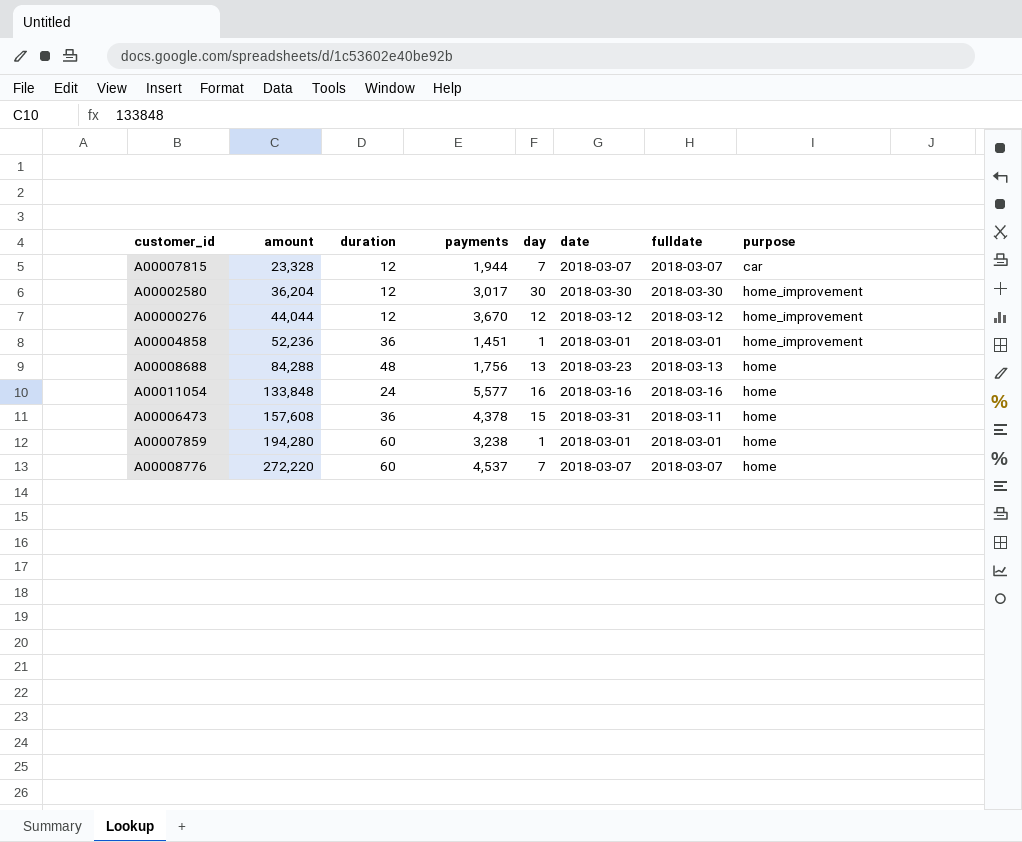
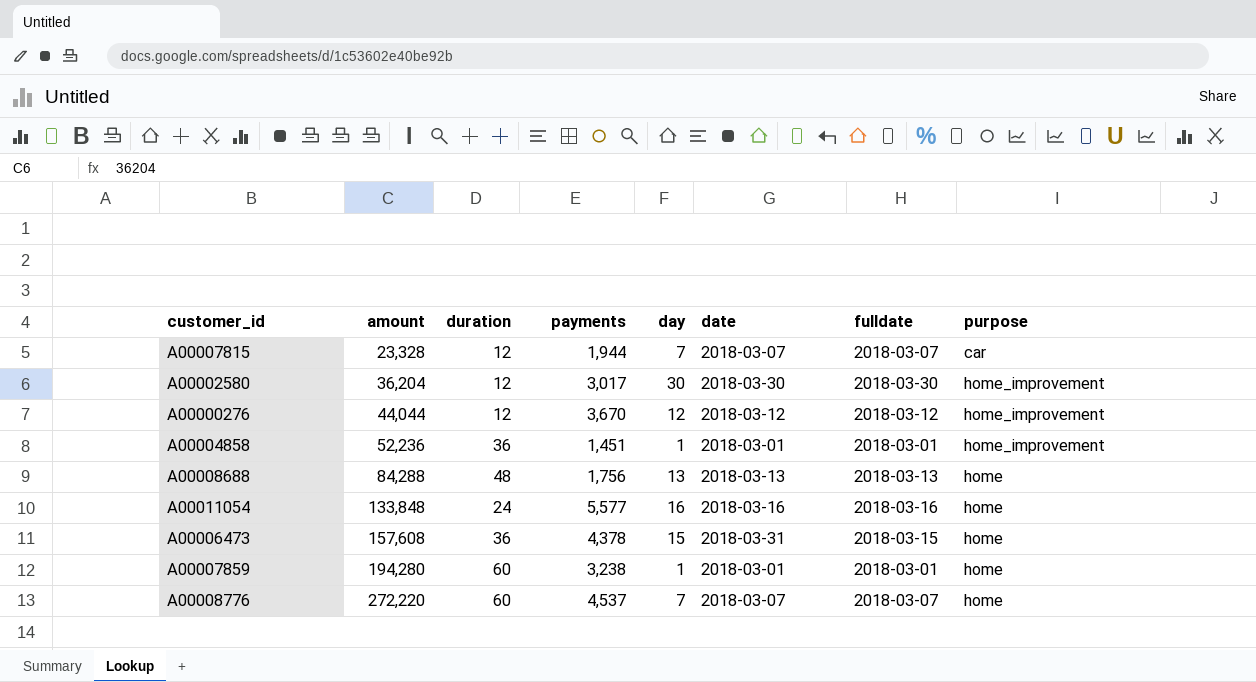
A00008688 | date: 2018-03-23 -> 2018-03-13
A00006473 | fulldate: 2018-03-11 -> 2018-03-15

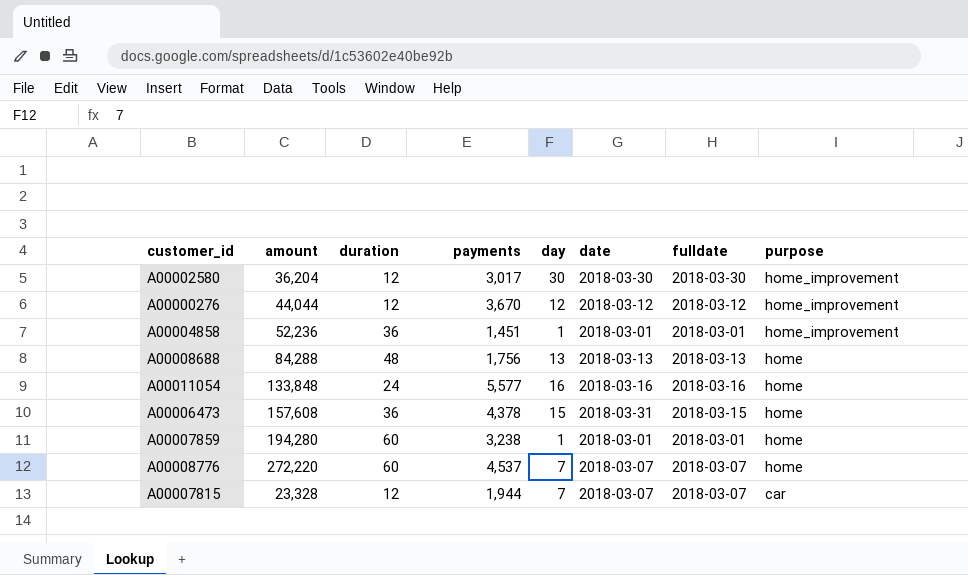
row order: amount ascending -> purpose descending

